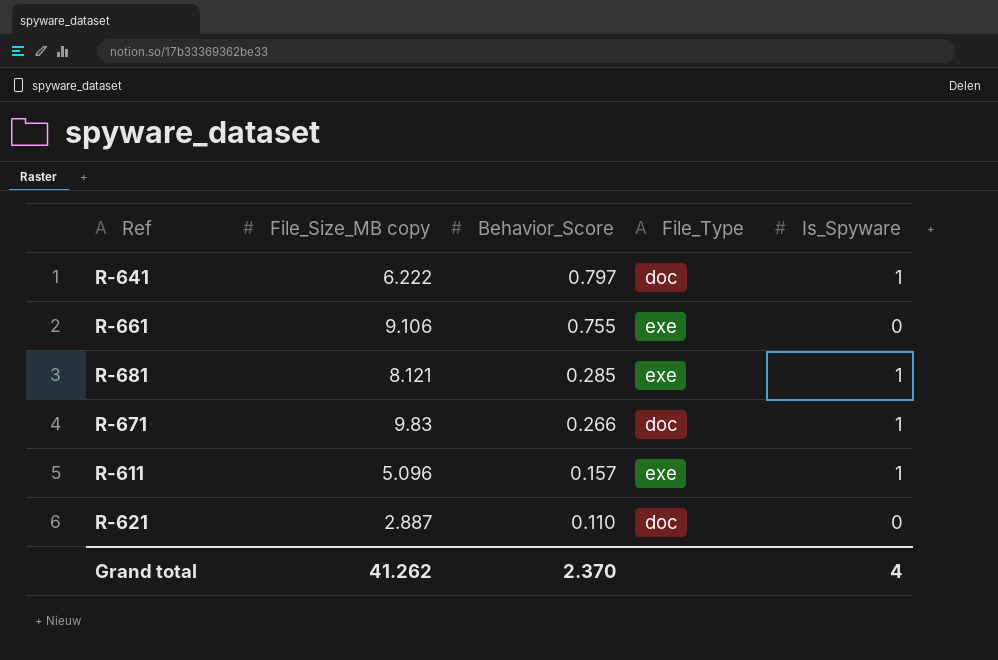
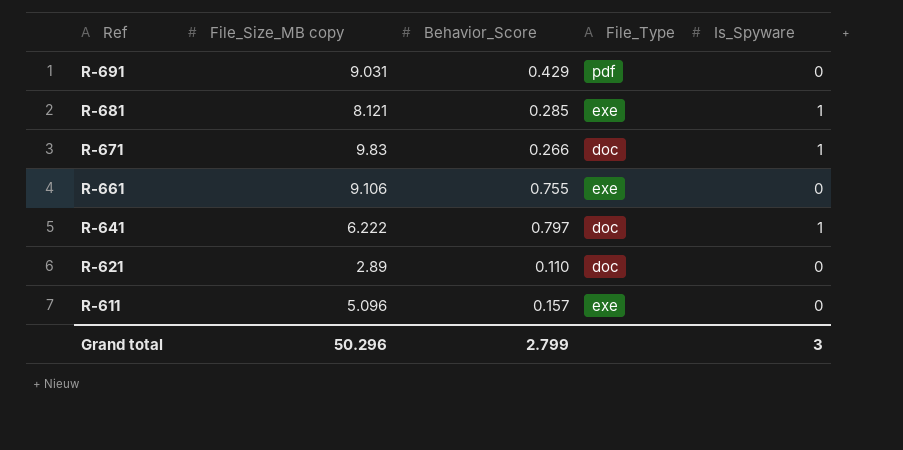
row order: Behavior_Score descending -> Ref descending
row R-691: none -> 9.031 | 0.429 | pdf | 0
R-621 | File_Size_MB copy: 2.887 -> 2.89
R-611 | Is_Spyware: 1 -> 0
Grand total | File_Size_MB copy: 41.262 -> 50.296
Grand total | Behavior_Score: 2.370 -> 2.799
Grand total | Is_Spyware: 4 -> 3

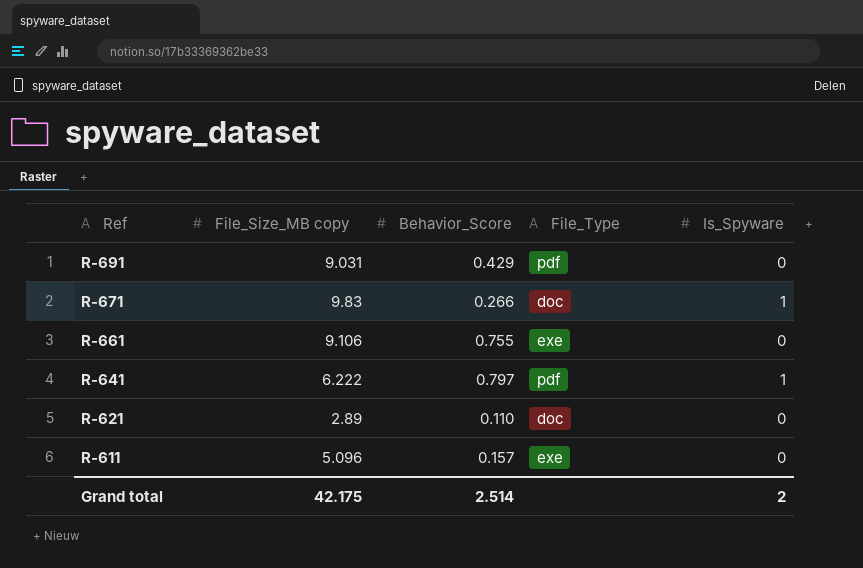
row R-681: 8.121 | 0.285 | exe | 1 -> none
R-641 | File_Type: doc -> pdf
Grand total | File_Size_MB copy: 50.296 -> 42.175
Grand total | Behavior_Score: 2.799 -> 2.514
Grand total | Is_Spyware: 3 -> 2

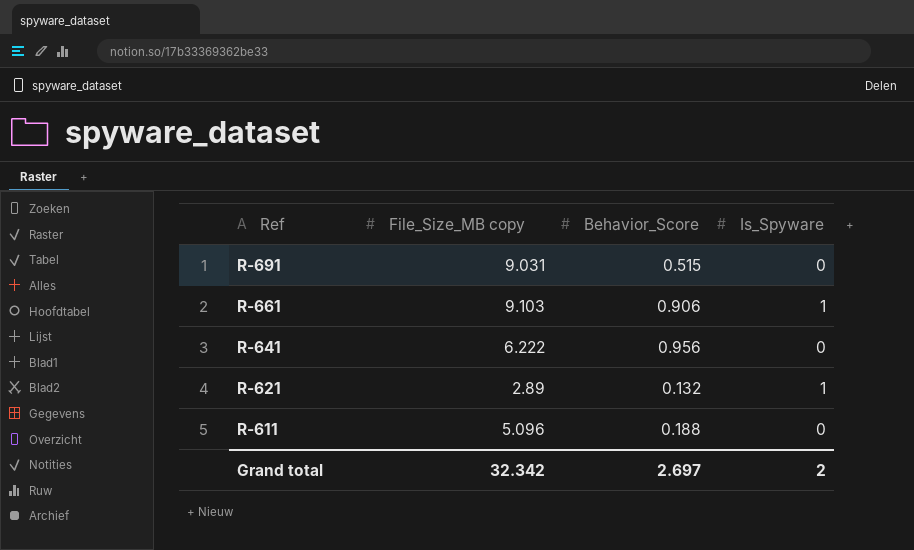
column File_Type | position: 4 -> none
row R-671: 9.83 | 0.266 | doc | 1 -> none
R-691 | Behavior_Score: 0.429 -> 0.515
R-661 | File_Size_MB copy: 9.106 -> 9.103
R-661 | Behavior_Score: 0.755 -> 0.906
R-661 | Is_Spyware: 0 -> 1
R-641 | Behavior_Score: 0.797 -> 0.956
R-641 | Is_Spyware: 1 -> 0
R-621 | Behavior_Score: 0.110 -> 0.132
R-621 | Is_Spyware: 0 -> 1
R-611 | Behavior_Score: 0.157 -> 0.188
Grand total | File_Size_MB copy: 42.175 -> 32.342
Grand total | Behavior_Score: 2.514 -> 2.697

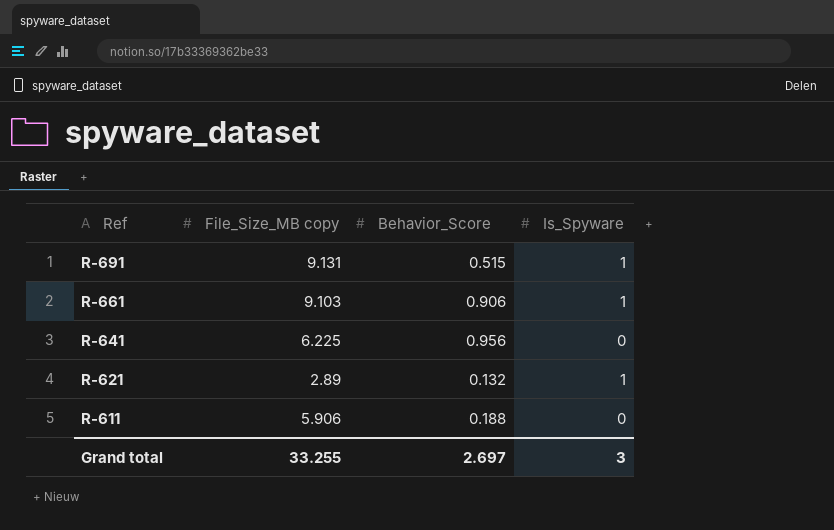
R-691 | File_Size_MB copy: 9.031 -> 9.131
R-691 | Is_Spyware: 0 -> 1
R-641 | File_Size_MB copy: 6.222 -> 6.225
R-611 | File_Size_MB copy: 5.096 -> 5.906
Grand total | File_Size_MB copy: 32.342 -> 33.255
Grand total | Is_Spyware: 2 -> 3

